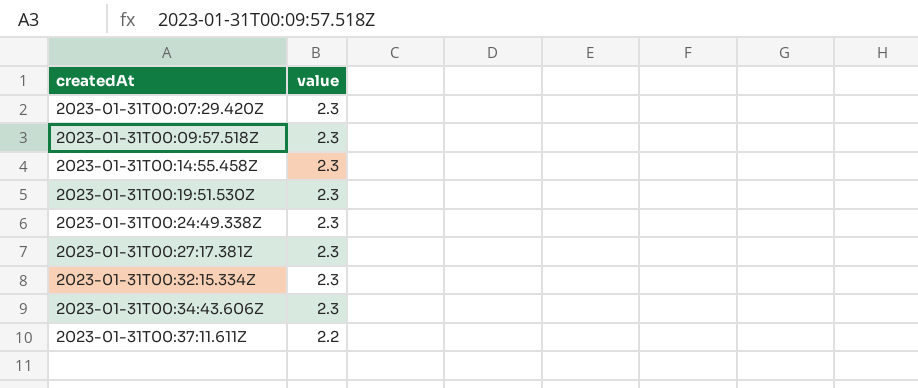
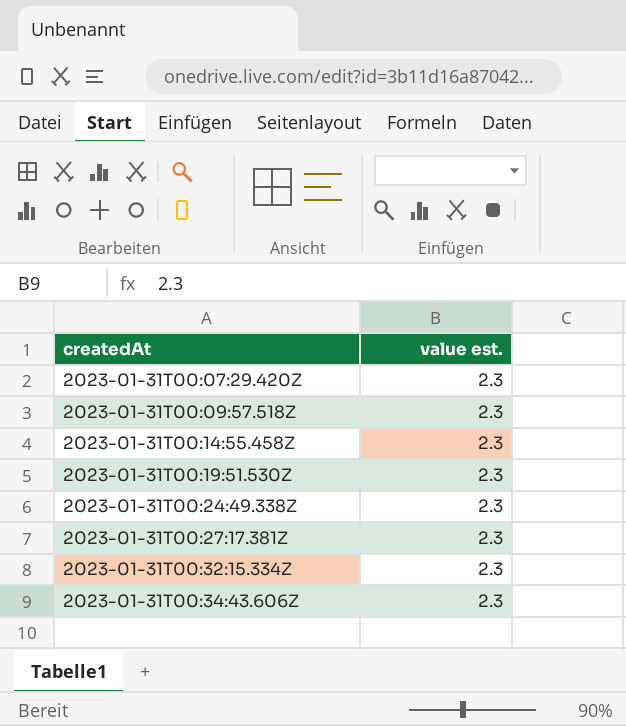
column name: value -> value est.
row 2023-01-31T00:37:11.611Z: 2.2 -> none

